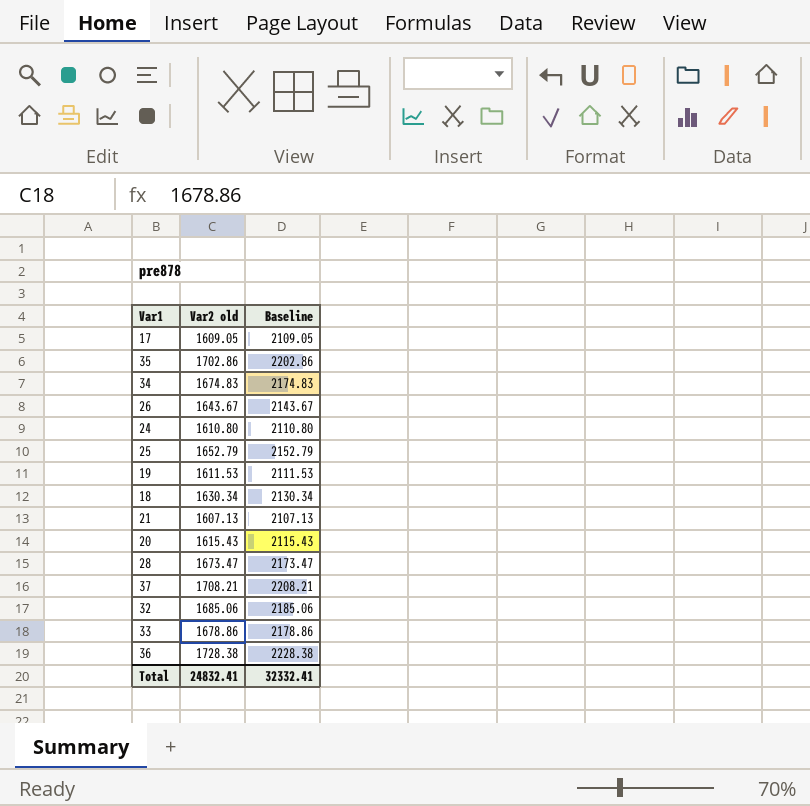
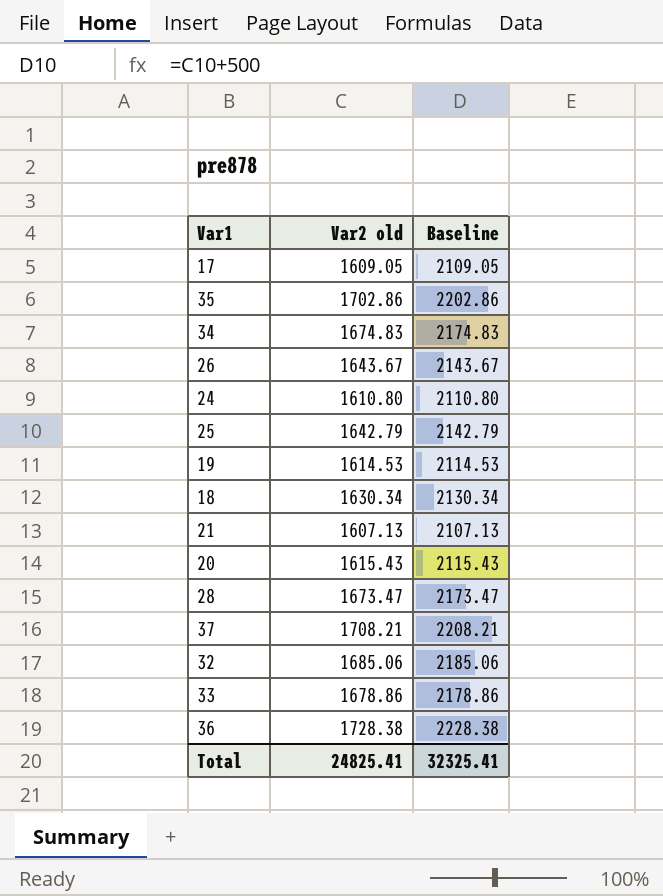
25 | Var2 old: 1652.79 -> 1642.79
25 | Baseline: 2152.79 -> 2142.79
19 | Var2 old: 1611.53 -> 1614.53
19 | Baseline: 2111.53 -> 2114.53
Total | Var2 old: 24832.41 -> 24825.41
Total | Baseline: 32332.41 -> 32325.41

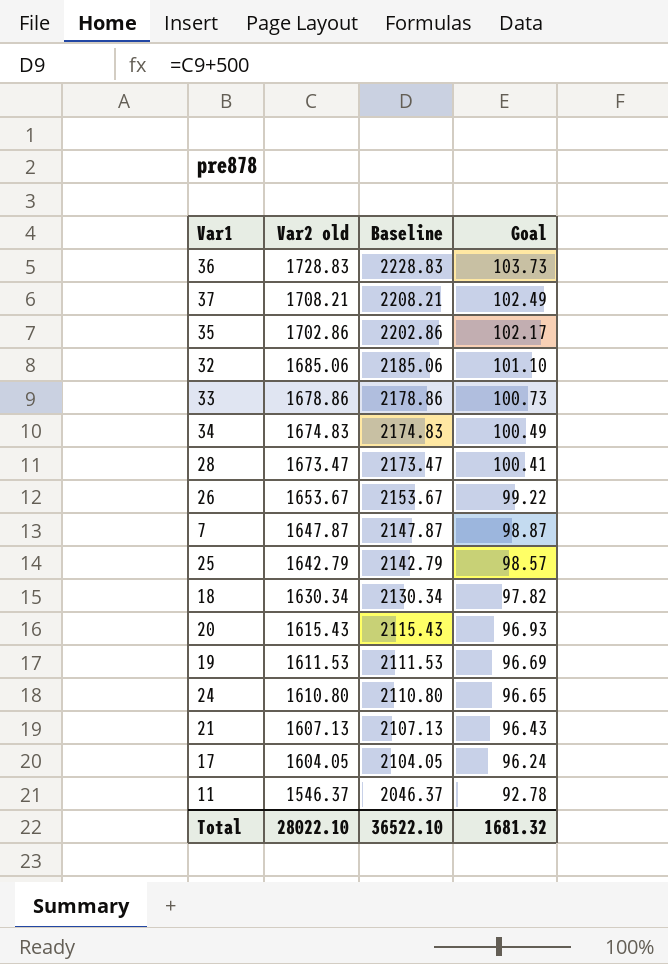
row order: none -> Var2 old descending
column Goal | formula: none -> [Var2 old] * 0.06
36 | Var2 old: 1728.38 -> 1728.83
36 | Baseline: 2228.38 -> 2228.83
26 | Var2 old: 1643.67 -> 1653.67
26 | Baseline: 2143.67 -> 2153.67
row 7: none -> 1647.87 | 2147.87 | 98.87
19 | Var2 old: 1614.53 -> 1611.53
19 | Baseline: 2114.53 -> 2111.53
17 | Var2 old: 1609.05 -> 1604.05
17 | Baseline: 2109.05 -> 2104.05
row 11: none -> 1546.37 | 2046.37 | 92.78
Total | Var2 old: 24825.41 -> 28022.10
Total | Baseline: 32325.41 -> 36522.10

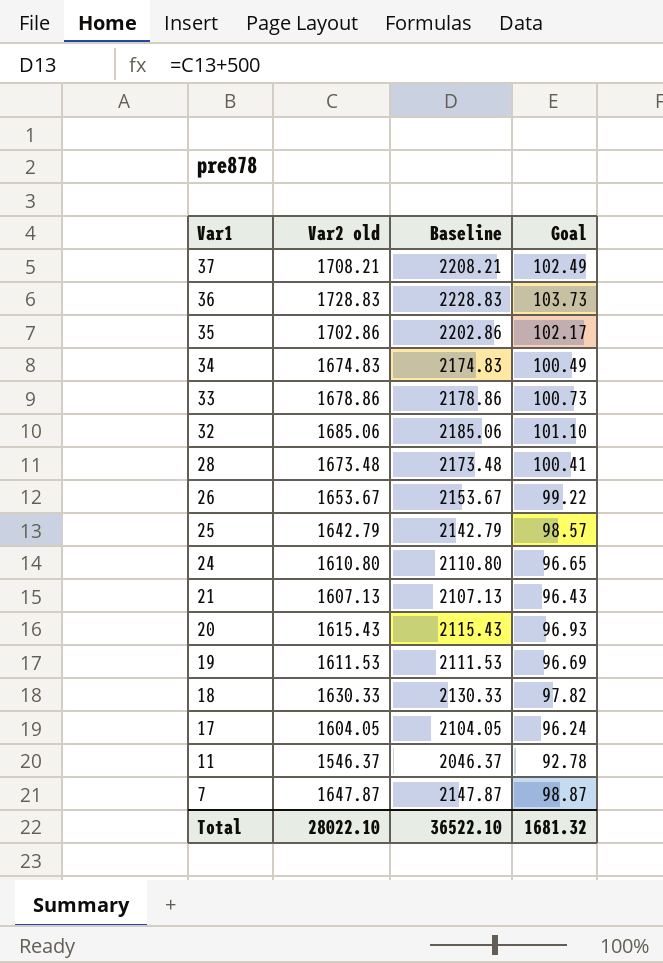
row order: Var2 old descending -> Var1 descending
28 | Var2 old: 1673.47 -> 1673.48
28 | Baseline: 2173.47 -> 2173.48
18 | Var2 old: 1630.34 -> 1630.33
18 | Baseline: 2130.34 -> 2130.33

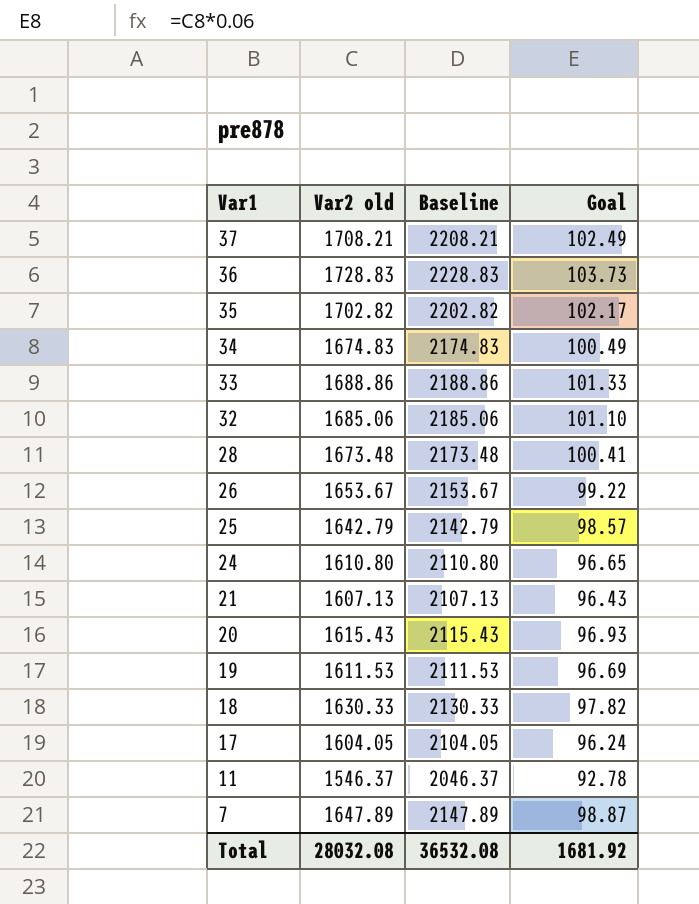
35 | Var2 old: 1702.86 -> 1702.82
35 | Baseline: 2202.86 -> 2202.82
33 | Var2 old: 1678.86 -> 1688.86
33 | Baseline: 2178.86 -> 2188.86
33 | Goal: 100.73 -> 101.33
7 | Var2 old: 1647.87 -> 1647.89
7 | Baseline: 2147.87 -> 2147.89
Total | Var2 old: 28022.10 -> 28032.08
Total | Baseline: 36522.10 -> 36532.08
Total | Goal: 1681.32 -> 1681.92

